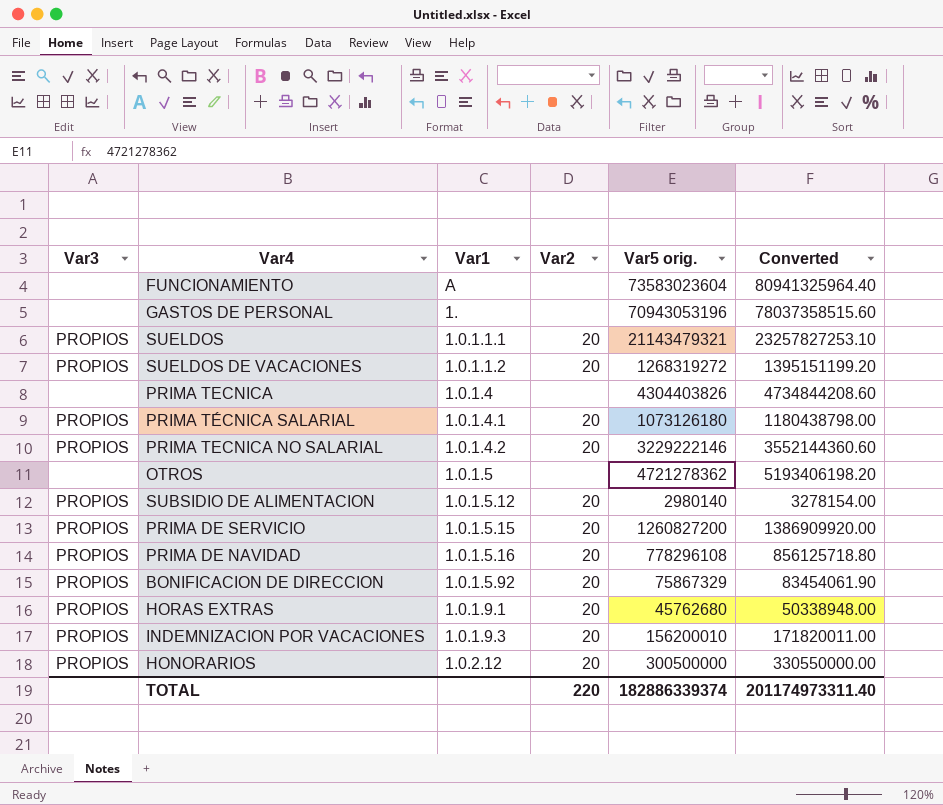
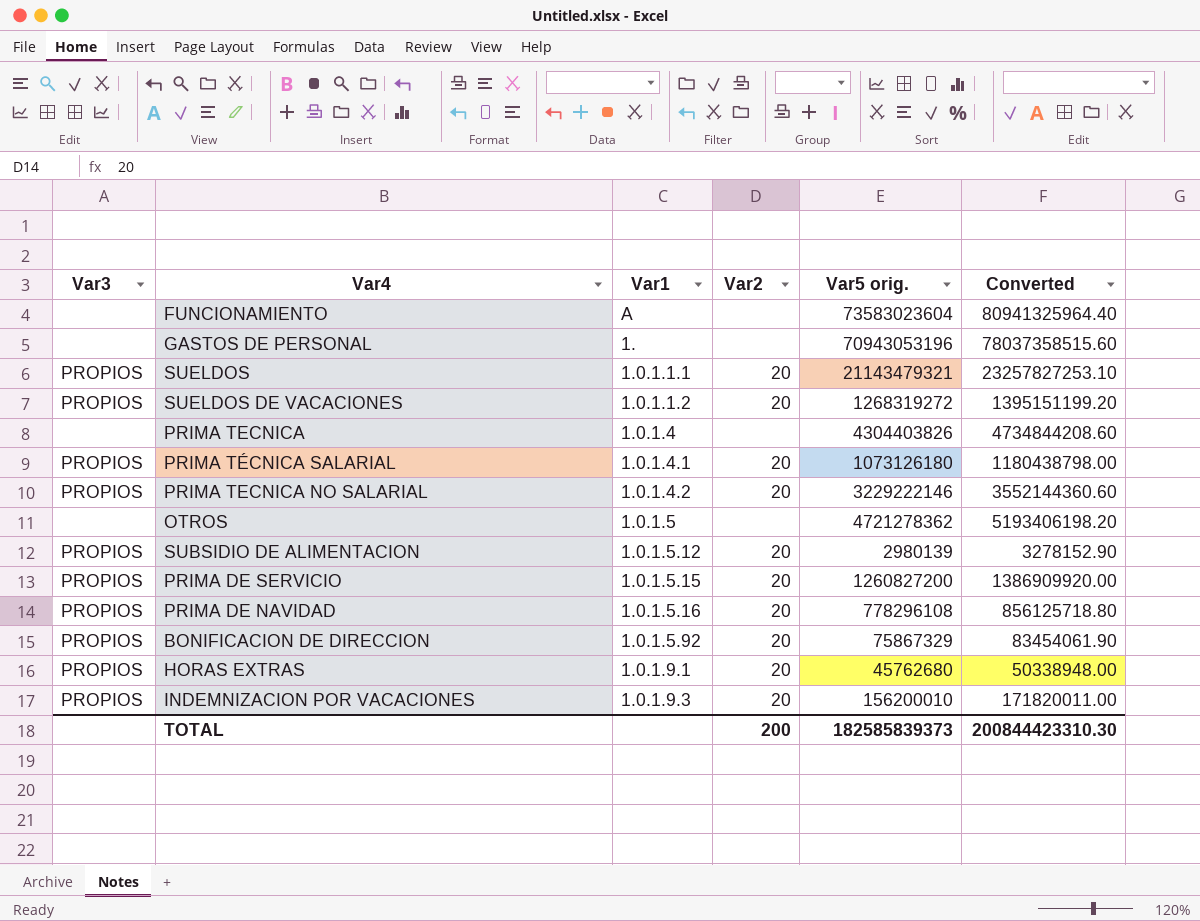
row HONORARIOS: PROPIOS | 1.0.2.12 | 20 | 300500000 | 330550000.00 -> none
SUBSIDIO DE ALIMENTACION | Var5 orig.: 2980140 -> 2980139
SUBSIDIO DE ALIMENTACION | Converted: 3278154.00 -> 3278152.90
TOTAL | Var2: 220 -> 200
TOTAL | Var5 orig.: 182886339374 -> 182585839373
TOTAL | Converted: 201174973311.40 -> 200844423310.30

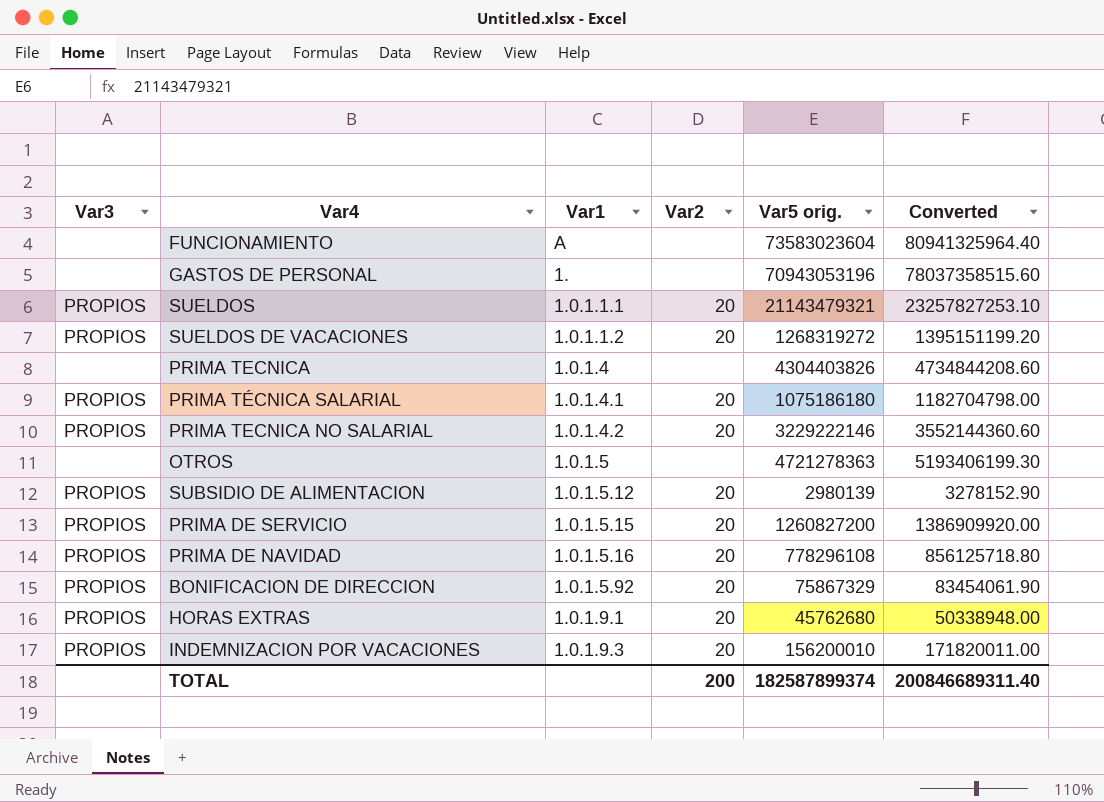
PRIMA TÉCNICA SALARIAL | Var5 orig.: 1073126180 -> 1075186180
PRIMA TÉCNICA SALARIAL | Converted: 1180438798.00 -> 1182704798.00
OTROS | Var5 orig.: 4721278362 -> 4721278363
OTROS | Converted: 5193406198.20 -> 5193406199.30
TOTAL | Var5 orig.: 182585839373 -> 182587899374
TOTAL | Converted: 200844423310.30 -> 200846689311.40

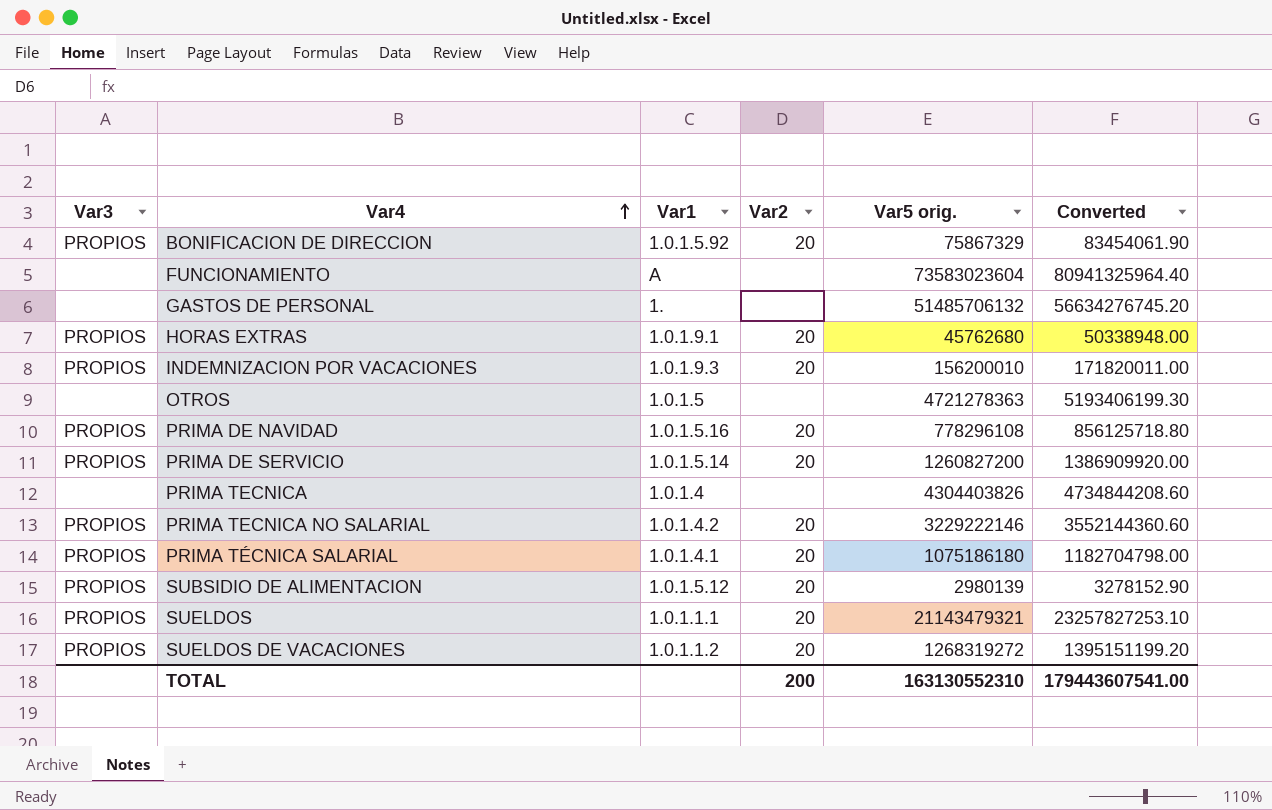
row order: none -> Var4 ascending
GASTOS DE PERSONAL | Var5 orig.: 70943053196 -> 51485706132
GASTOS DE PERSONAL | Converted: 78037358515.60 -> 56634276745.20
PRIMA DE SERVICIO | Var1: 1.0.1.5.15 -> 1.0.1.5.14
TOTAL | Var5 orig.: 182587899374 -> 163130552310
TOTAL | Converted: 200846689311.40 -> 179443607541.00

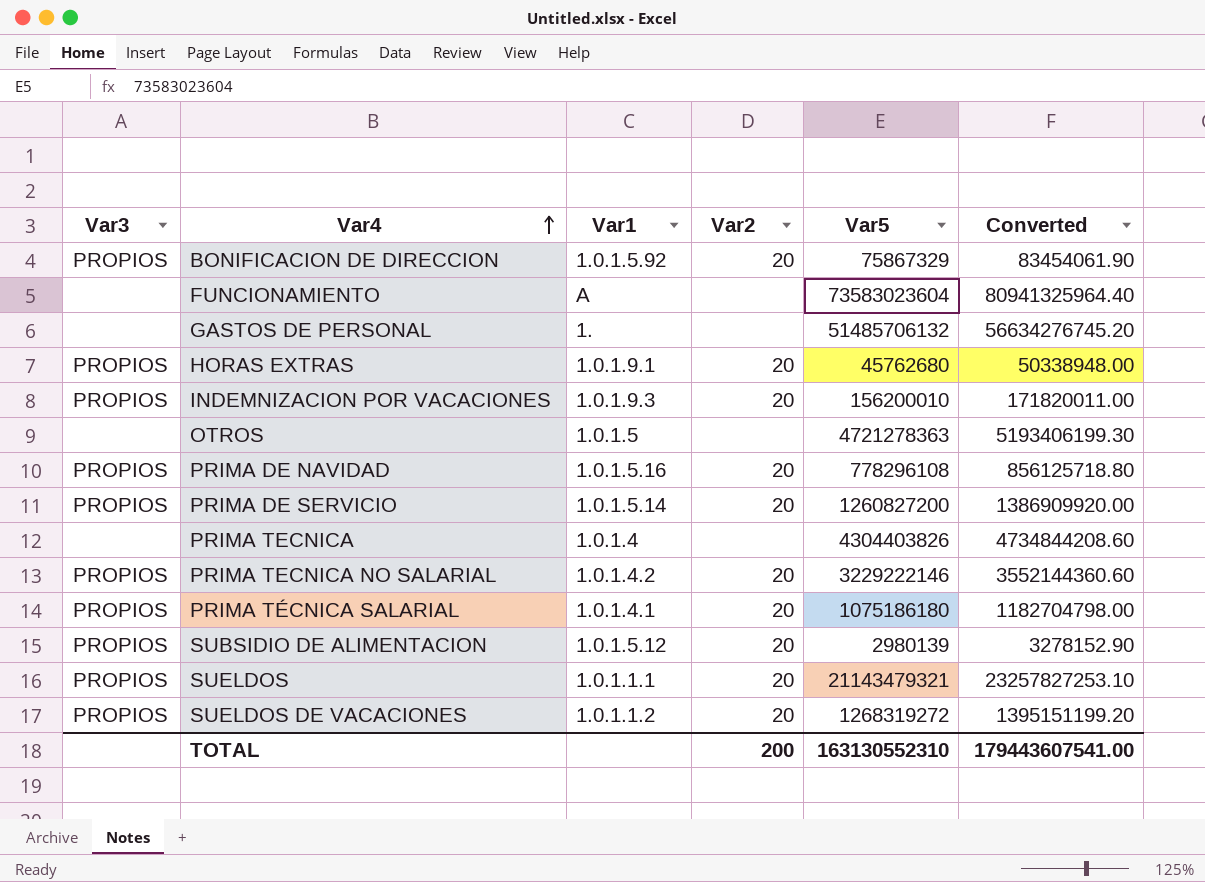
column name: Var5 orig. -> Var5

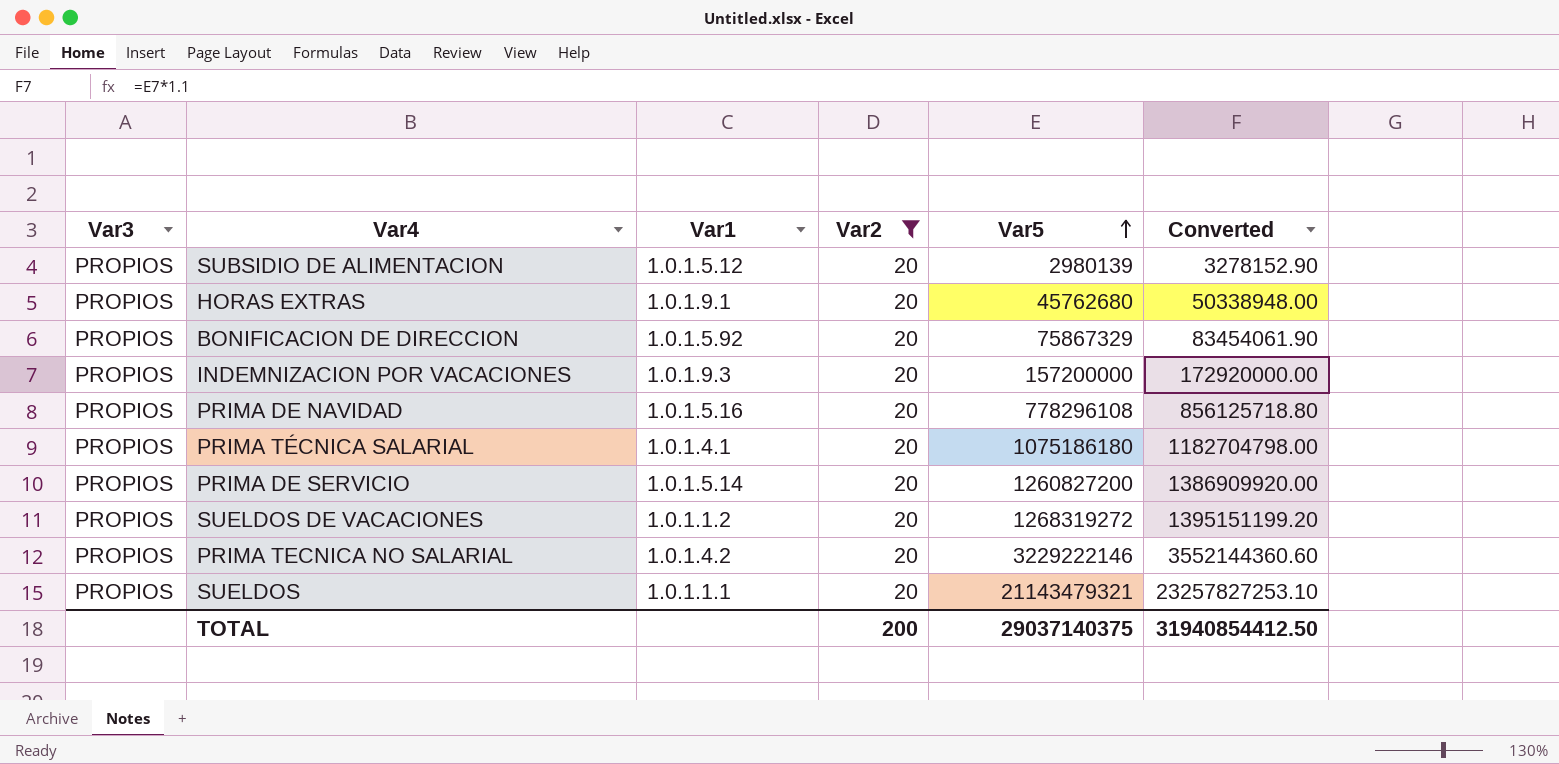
filter: none -> Var2 = 20
row order: Var4 ascending -> Var5 ascending
INDEMNIZACION POR VACACIONES | Var5: 156200010 -> 157200000
INDEMNIZACION POR VACACIONES | Converted: 171820011.00 -> 172920000.00
TOTAL | Var5: 163130552310 -> 29037140375
TOTAL | Converted: 179443607541.00 -> 31940854412.50

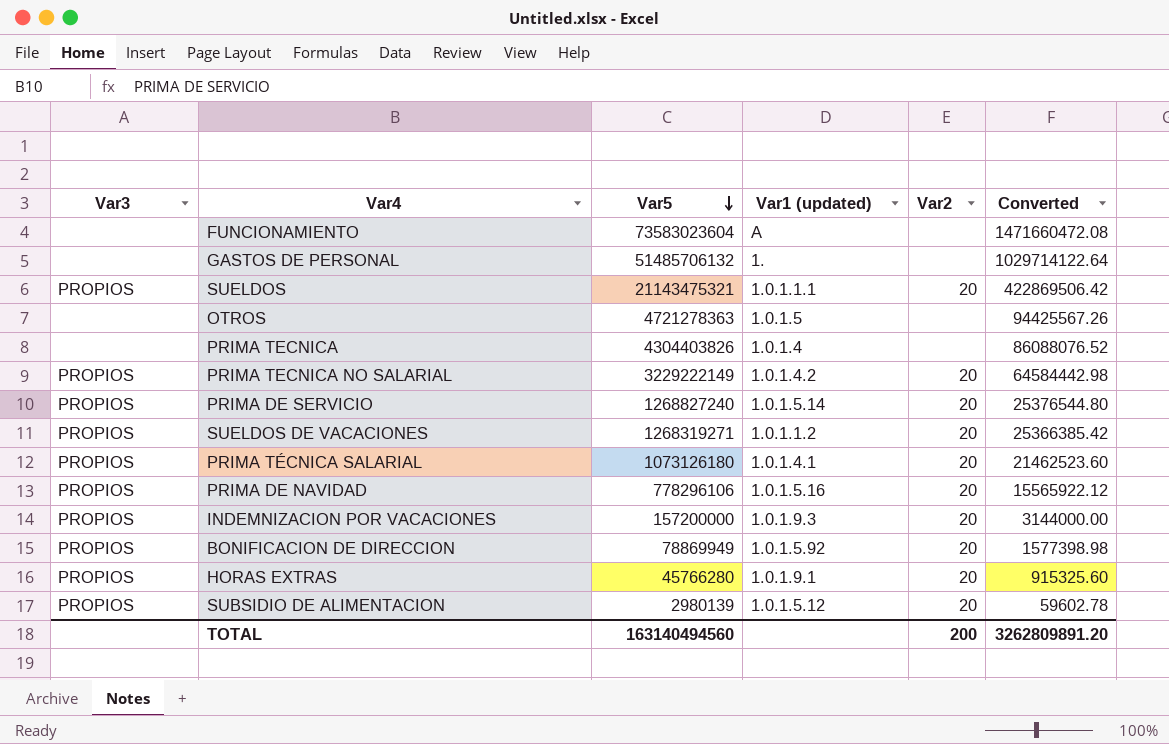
filter: Var2 = 20 -> none
row order: Var5 ascending -> Var5 descending
column Var5 | position: 5 -> 3
column name: Var1 -> Var1 (updated)
column Converted | formula: [Var5] * 1.1 -> [Var5] * 0.02
SUELDOS | Var5: 21143479321 -> 21143475321
PRIMA TECNICA NO SALARIAL | Var5: 3229222146 -> 3229222149
PRIMA DE SERVICIO | Var5: 1260827200 -> 1268827240
SUELDOS DE VACACIONES | Var5: 1268319272 -> 1268319271
PRIMA TÉCNICA SALARIAL | Var5: 1075186180 -> 1073126180
PRIMA DE NAVIDAD | Var5: 778296108 -> 778296106
BONIFICACION DE DIRECCION | Var5: 75867329 -> 78869949
HORAS EXTRAS | Var5: 45762680 -> 45766280
TOTAL | Var5: 29037140375 -> 163140494560
TOTAL | Converted: 31940854412.50 -> 3262809891.20

